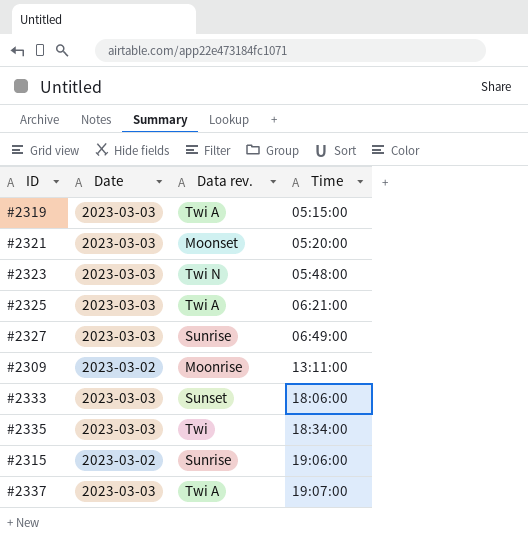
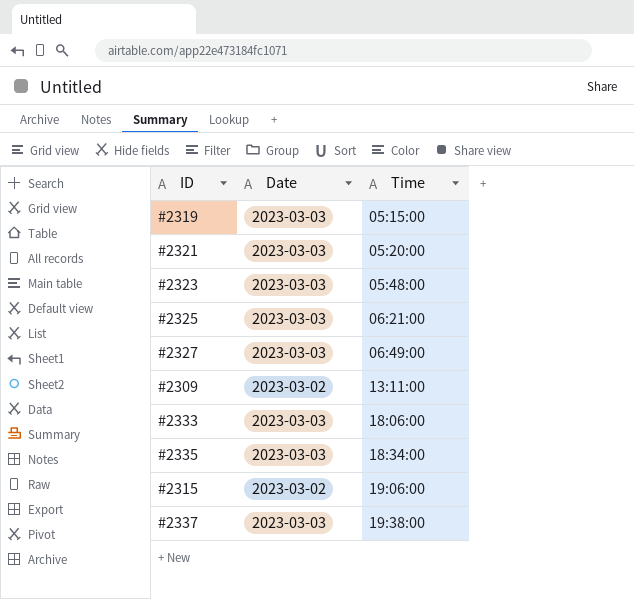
column Data rev. | position: 3 -> none
#2337 | Time: 19:07:00 -> 19:38:00

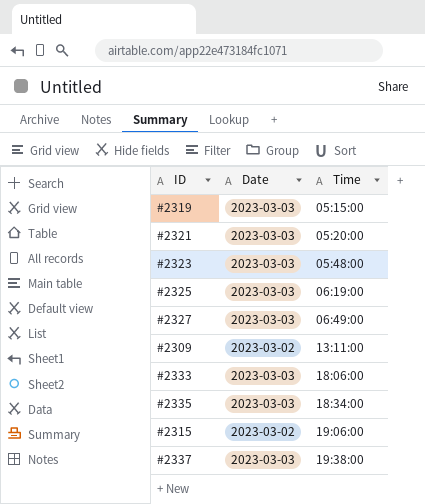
#2325 | Time: 06:21:00 -> 06:19:00

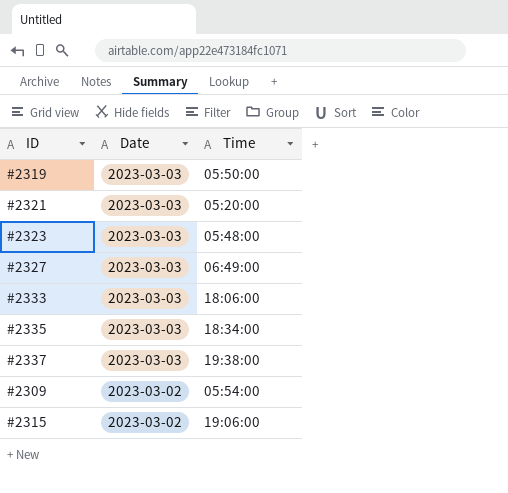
row order: Time ascending -> Date descending
row #2325: 2023-03-03 | 06:19:00 -> none
#2319 | Time: 05:15:00 -> 05:50:00
#2309 | Time: 13:11:00 -> 05:54:00

